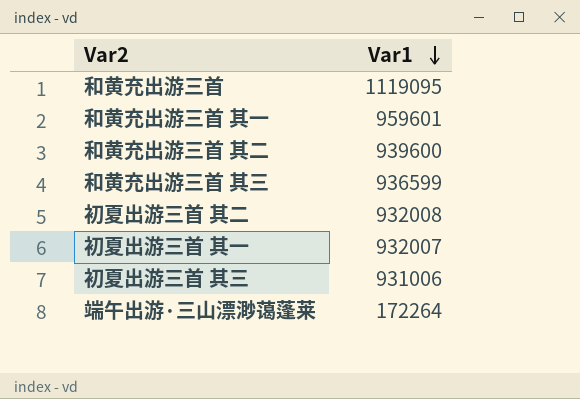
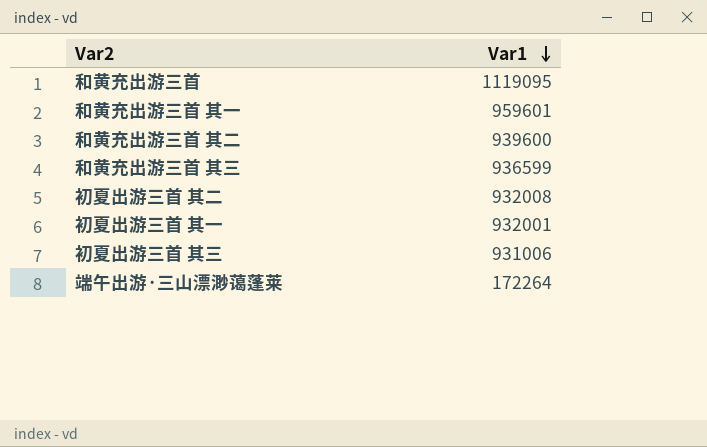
初夏出游三首 其一 | Var1: 932007 -> 932001

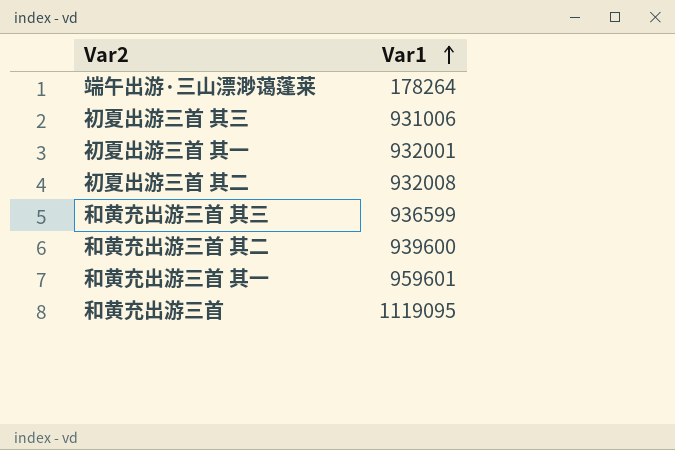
row order: Var1 descending -> Var1 ascending
端午出游·三山漂渺蔼蓬莱 | Var1: 172264 -> 178264

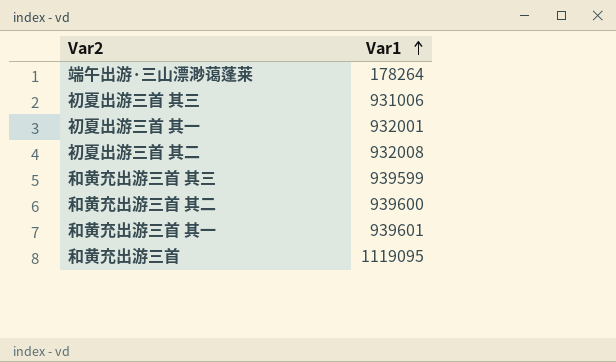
和黄充出游三首 其三 | Var1: 936599 -> 939599
和黄充出游三首 其一 | Var1: 959601 -> 939601

